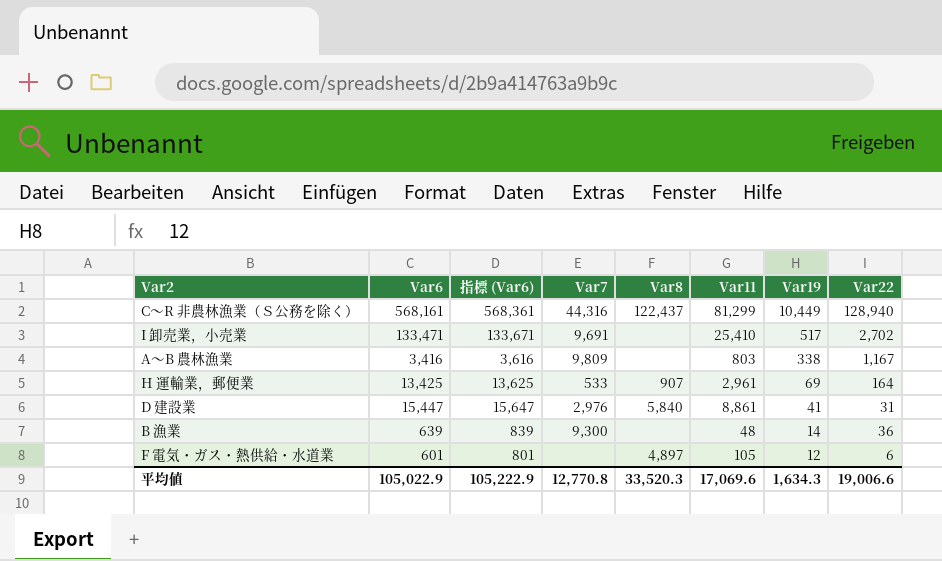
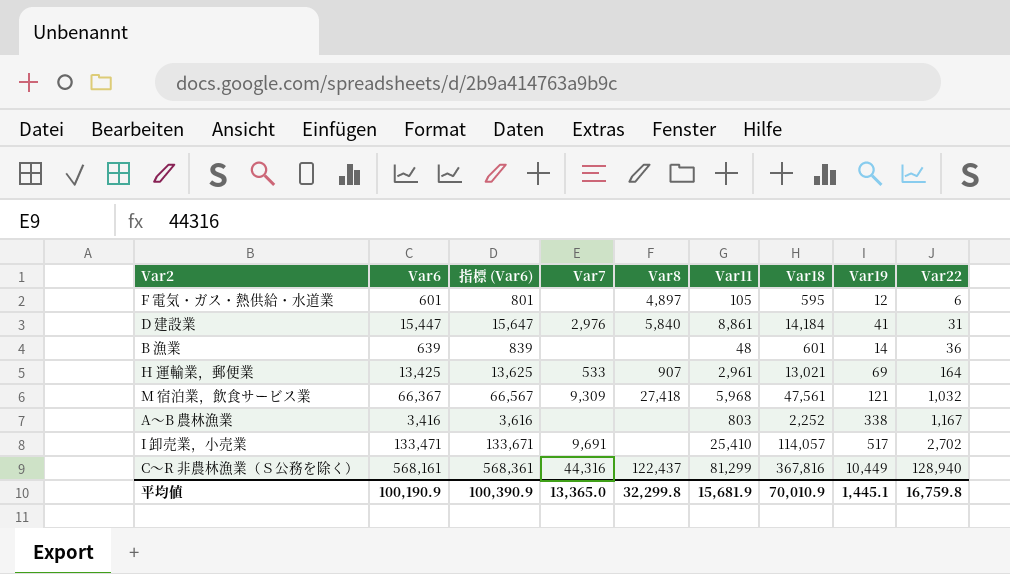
row order: Var19 descending -> Var22 ascending
column Var18 | position: none -> 7
B 漁業 | Var7: 9,300 -> none
row M 宿泊業，飲食サービス業: none -> 66,367 | 66,567 | 9,309 | 27,418 | 5,968 | 47,561 | 121 | 1,032
A～B 農林漁業 | Var7: 9,809 -> none
平均値 | Var6: 105,022.9 -> 100,190.9
平均値 | 指標 (Var6): 105,222.9 -> 100,390.9
平均値 | Var7: 12,770.8 -> 13,365.0
平均値 | Var8: 33,520.3 -> 32,299.8
平均値 | Var11: 17,069.6 -> 15,681.9
平均値 | Var19: 1,634.3 -> 1,445.1
平均値 | Var22: 19,006.6 -> 16,759.8

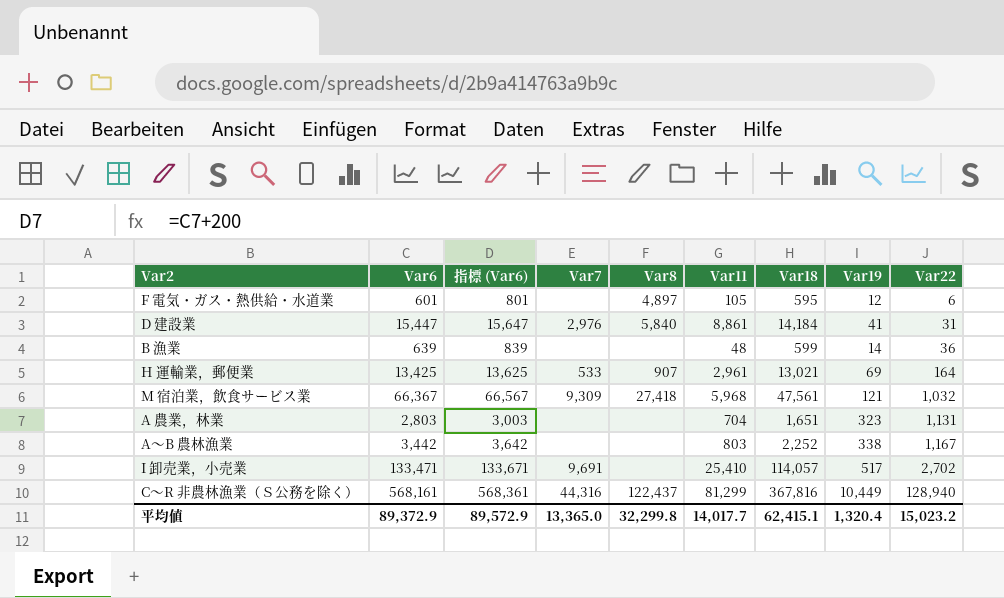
B 漁業 | Var18: 601 -> 599
row A 農業，林業: none -> 2,803 | 3,003 | none | none | 704 | 1,651 | 323 | 1,131
A～B 農林漁業 | Var6: 3,416 -> 3,442
A～B 農林漁業 | 指標 (Var6): 3,616 -> 3,642
平均値 | Var6: 100,190.9 -> 89,372.9
平均値 | 指標 (Var6): 100,390.9 -> 89,572.9
平均値 | Var11: 15,681.9 -> 14,017.7
平均値 | Var18: 70,010.9 -> 62,415.1
平均値 | Var19: 1,445.1 -> 1,320.4
平均値 | Var22: 16,759.8 -> 15,023.2

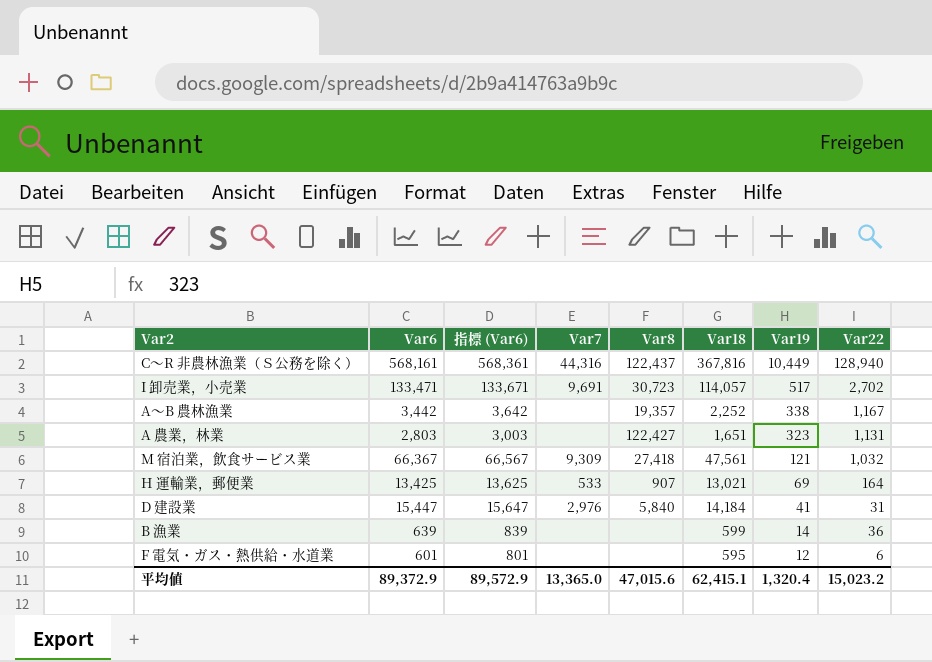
row order: Var22 ascending -> Var19 descending
column Var11 | position: 6 -> none
I 卸売業，小売業 | Var8: none -> 30,723
A～B 農林漁業 | Var8: none -> 19,357
A 農業，林業 | Var8: none -> 122,427
F 電気・ガス・熱供給・水道業 | Var8: 4,897 -> none
平均値 | Var8: 32,299.8 -> 47,015.6

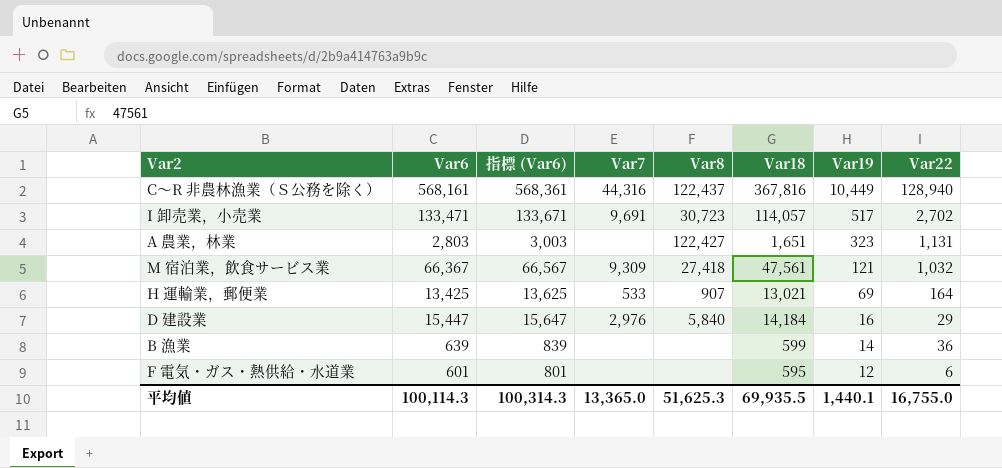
row A～B 農林漁業: 3,442 | 3,642 | none | 19,357 | 2,252 | 338 | 1,167 -> none
D 建設業 | Var19: 41 -> 16
D 建設業 | Var22: 31 -> 29
平均値 | Var6: 89,372.9 -> 100,114.3
平均値 | 指標 (Var6): 89,572.9 -> 100,314.3
平均値 | Var8: 47,015.6 -> 51,625.3
平均値 | Var18: 62,415.1 -> 69,935.5
平均値 | Var19: 1,320.4 -> 1,440.1
平均値 | Var22: 15,023.2 -> 16,755.0

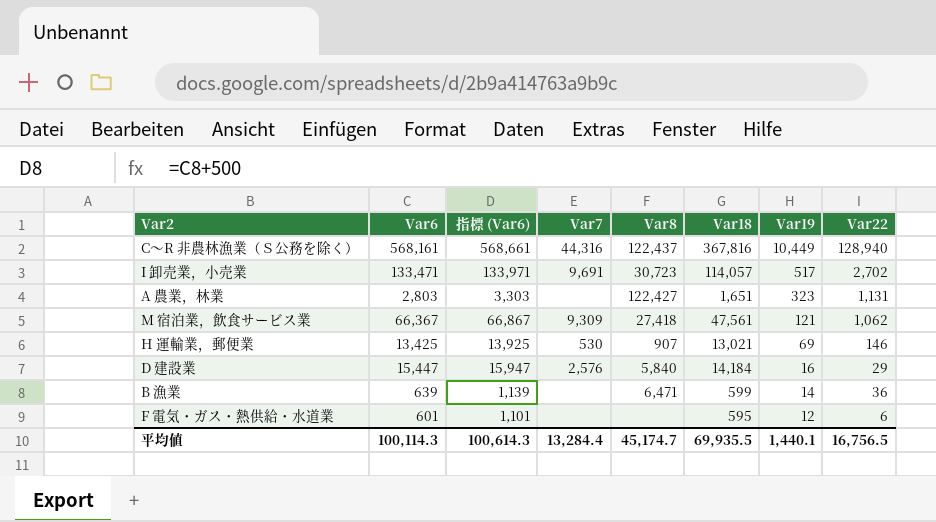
column 指標 (Var6) | formula: [Var6] + 200 -> [Var6] + 500
M 宿泊業，飲食サービス業 | Var22: 1,032 -> 1,062
H 運輸業，郵便業 | Var7: 533 -> 530
H 運輸業，郵便業 | Var22: 164 -> 146
D 建設業 | Var7: 2,976 -> 2,576
B 漁業 | Var8: none -> 6,471
平均値 | 指標 (Var6): 100,314.3 -> 100,614.3
平均値 | Var7: 13,365.0 -> 13,284.4
平均値 | Var8: 51,625.3 -> 45,174.7
平均値 | Var22: 16,755.0 -> 16,756.5

